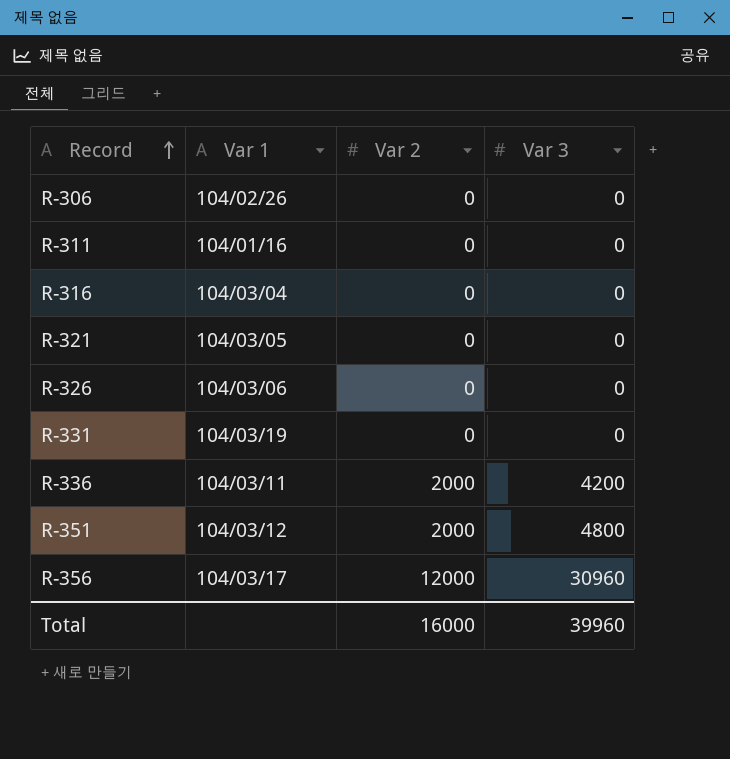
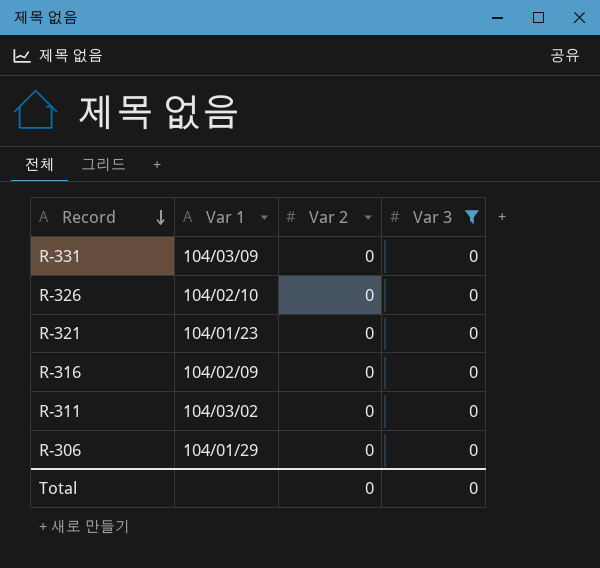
filter: none -> Var 3 = 0
row order: Record ascending -> Record descending
R-331 | Var 1: 104/03/19 -> 104/03/09
R-326 | Var 1: 104/03/06 -> 104/02/10
R-321 | Var 1: 104/03/05 -> 104/01/23
R-316 | Var 1: 104/03/04 -> 104/02/09
R-311 | Var 1: 104/01/16 -> 104/03/02
R-306 | Var 1: 104/02/26 -> 104/01/29
Total | Var 2: 16000 -> 0
Total | Var 3: 39960 -> 0

